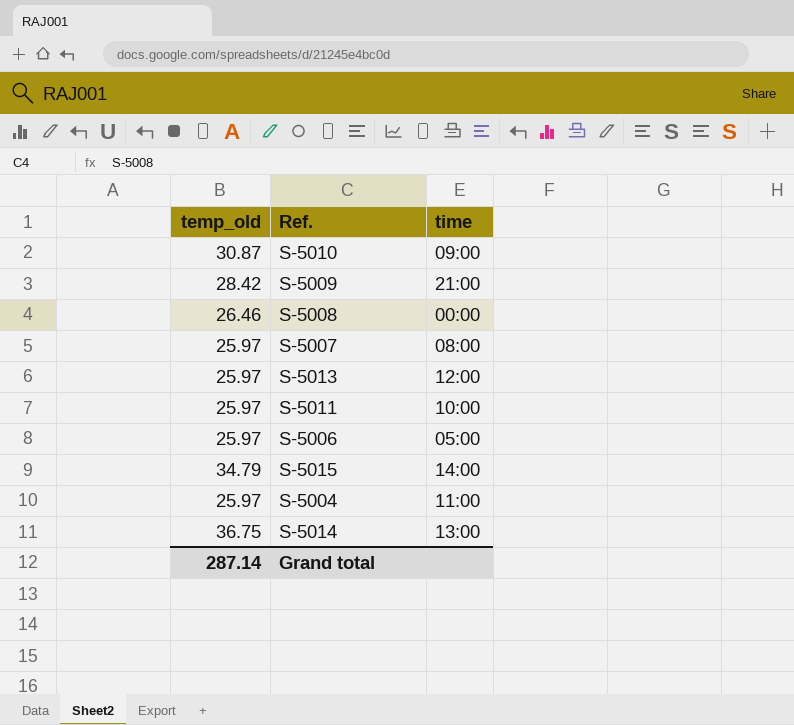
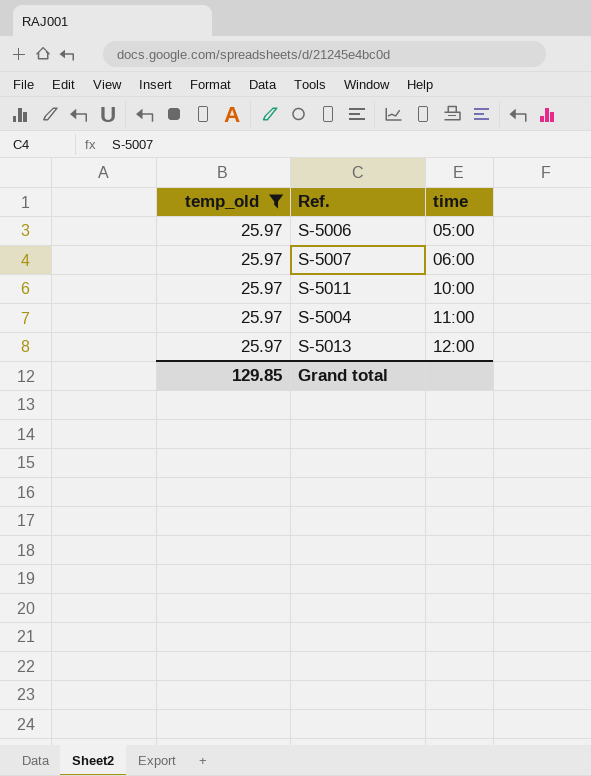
filter: none -> temp_old = 25.97
row order: none -> time ascending
S-5007 | time: 08:00 -> 06:00
Grand total | temp_old: 287.14 -> 129.85

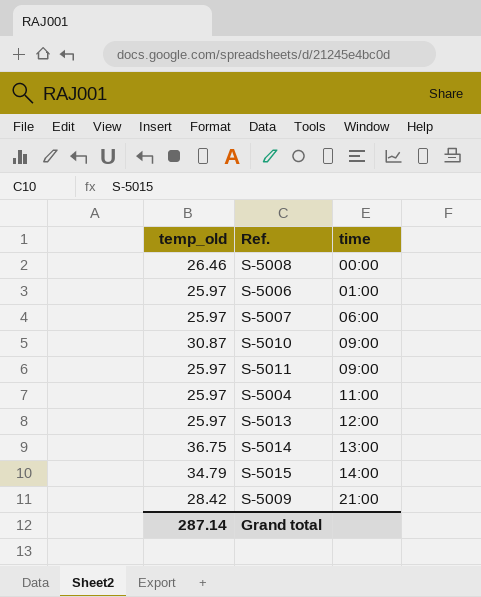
filter: temp_old = 25.97 -> none
S-5006 | time: 05:00 -> 01:00
S-5011 | time: 10:00 -> 09:00
Grand total | temp_old: 129.85 -> 287.14

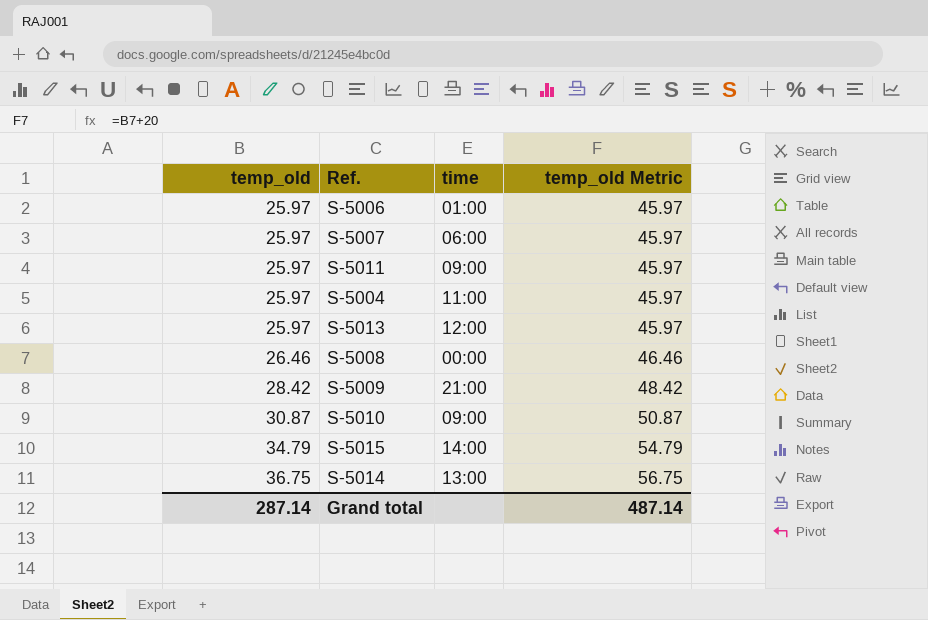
row order: time ascending -> temp_old ascending
column temp_old Metric | formula: none -> [temp_old] + 20

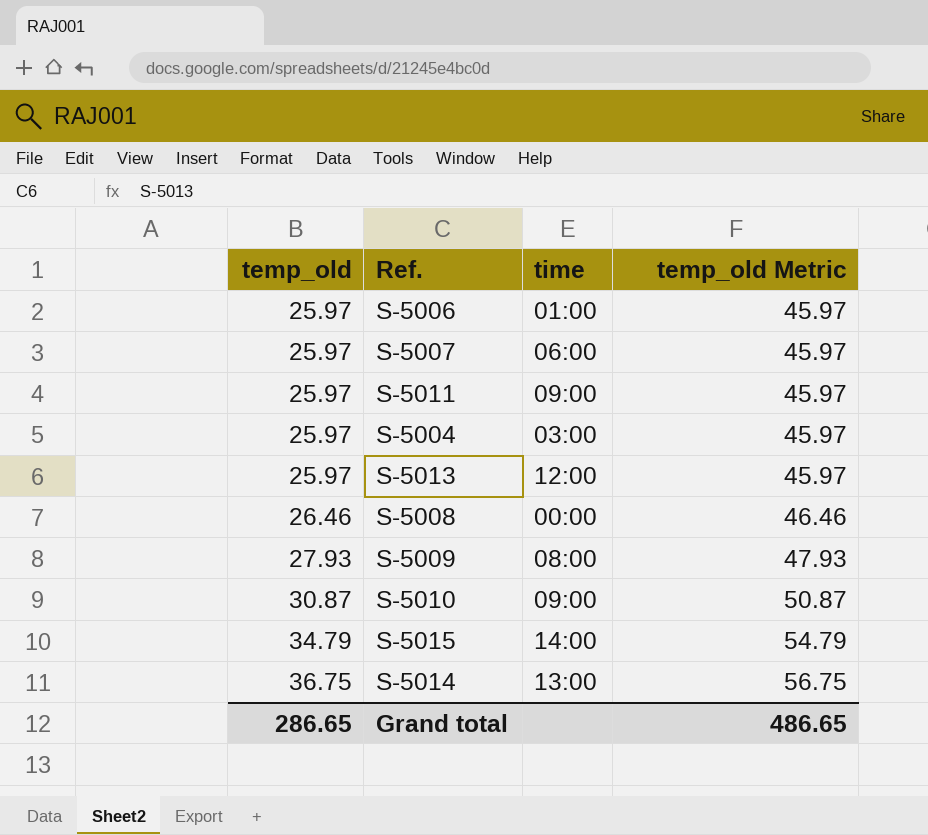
S-5004 | time: 11:00 -> 03:00
S-5009 | temp_old: 28.42 -> 27.93
S-5009 | time: 21:00 -> 08:00
S-5009 | temp_old Metric: 48.42 -> 47.93
Grand total | temp_old: 287.14 -> 286.65
Grand total | temp_old Metric: 487.14 -> 486.65

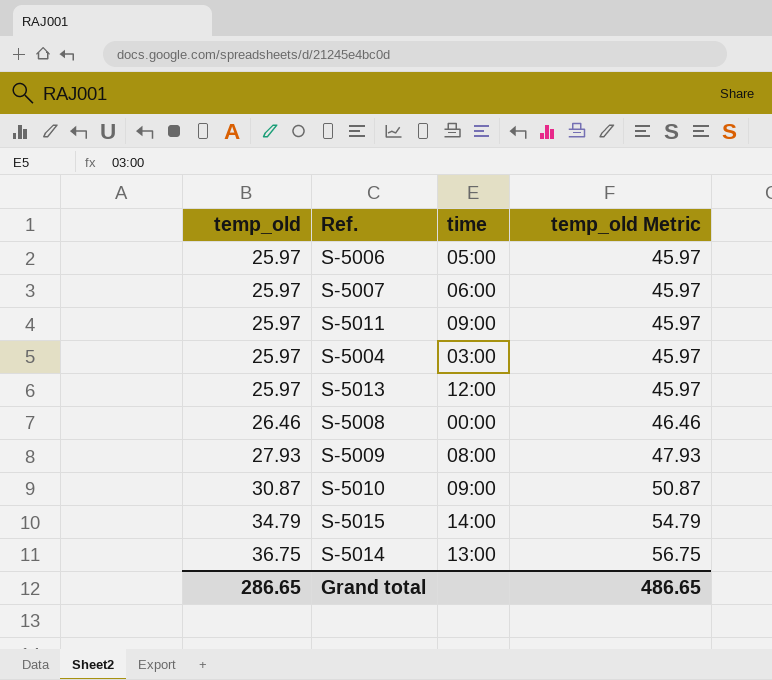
S-5006 | time: 01:00 -> 05:00

